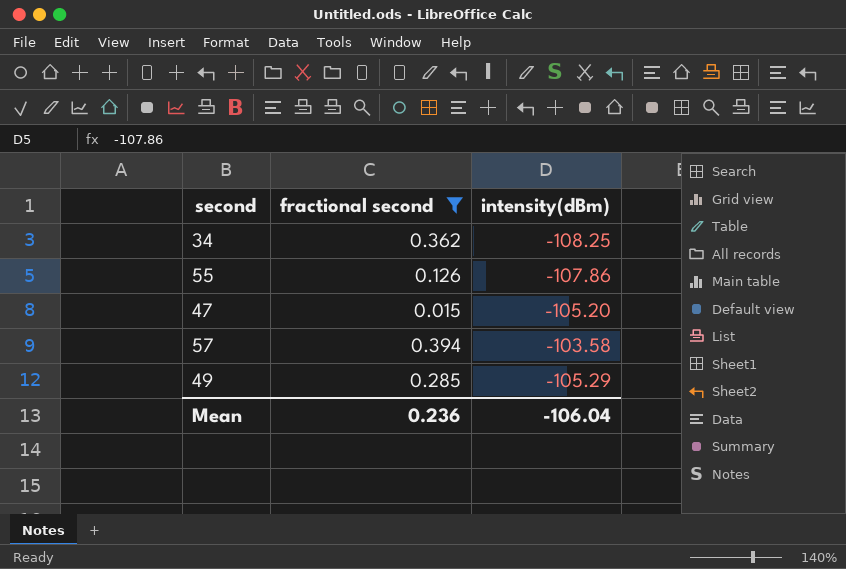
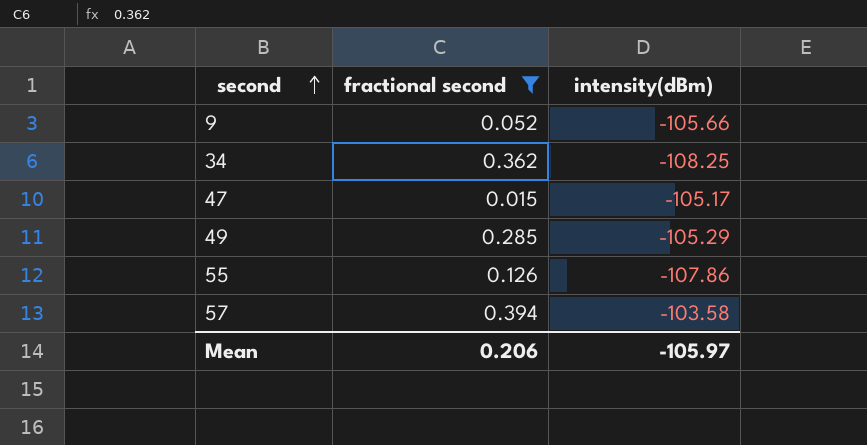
row order: none -> second ascending
row 9: none -> 0.052 | -105.66
47 | intensity(dBm): -105.20 -> -105.17
Mean | fractional second: 0.236 -> 0.206
Mean | intensity(dBm): -106.04 -> -105.97

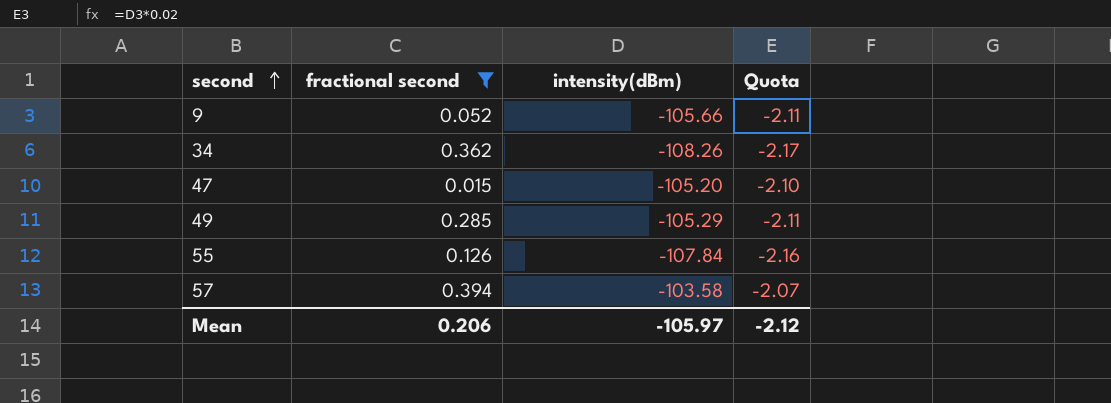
column Quota | formula: none -> [intensity(dBm)] * 0.02
34 | intensity(dBm): -108.25 -> -108.26
47 | intensity(dBm): -105.17 -> -105.20
55 | intensity(dBm): -107.86 -> -107.84

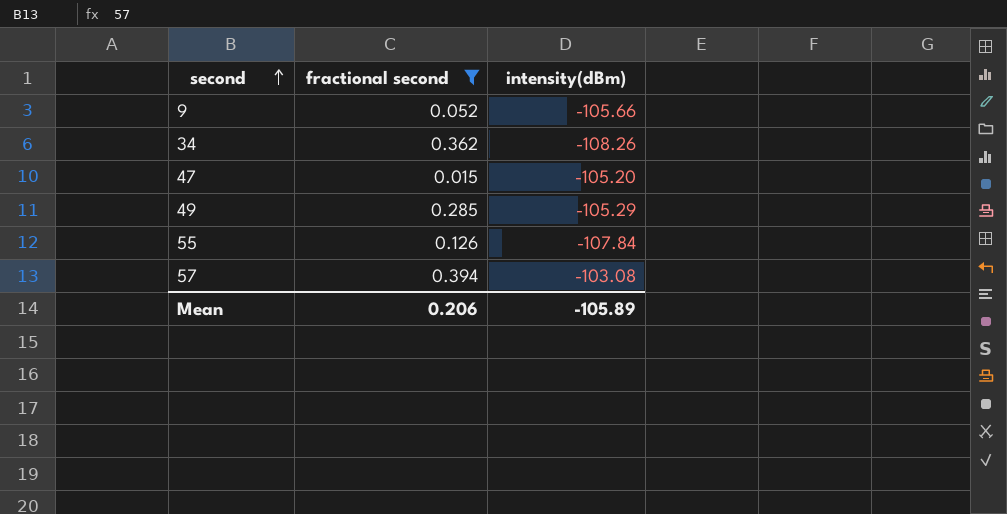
column Quota | formula: [intensity(dBm)] * 0.02 -> none
57 | intensity(dBm): -103.58 -> -103.08
Mean | intensity(dBm): -105.97 -> -105.89

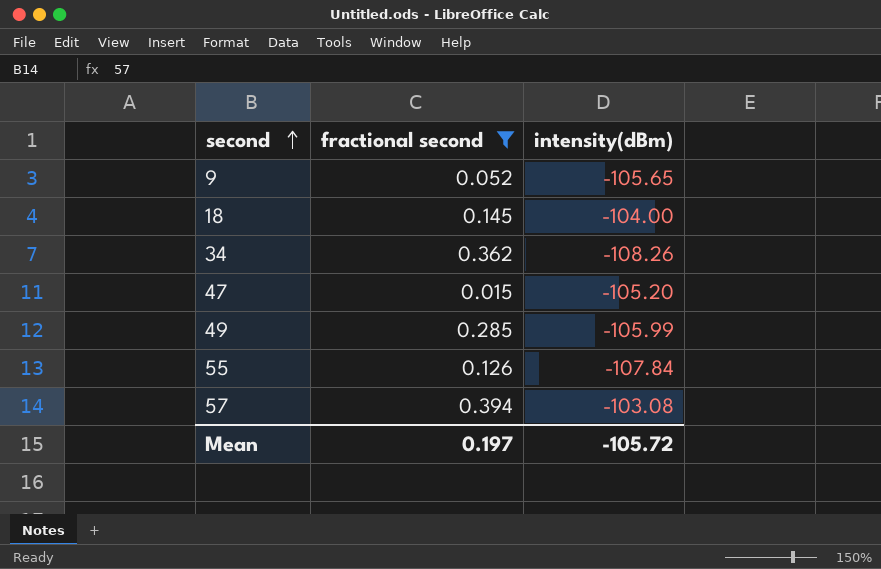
9 | intensity(dBm): -105.66 -> -105.65
row 18: none -> 0.145 | -104.00
49 | intensity(dBm): -105.29 -> -105.99
Mean | fractional second: 0.206 -> 0.197
Mean | intensity(dBm): -105.89 -> -105.72

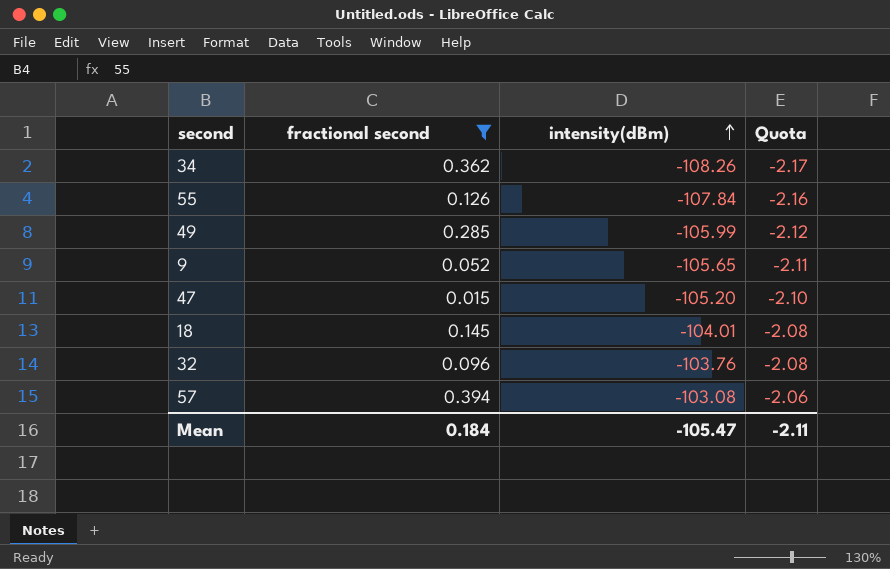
row order: second ascending -> intensity(dBm) ascending
column Quota | formula: none -> [intensity(dBm)] * 0.02
18 | intensity(dBm): -104.00 -> -104.01
row 32: none -> 0.096 | -103.76 | -2.08
Mean | fractional second: 0.197 -> 0.184
Mean | intensity(dBm): -105.72 -> -105.47

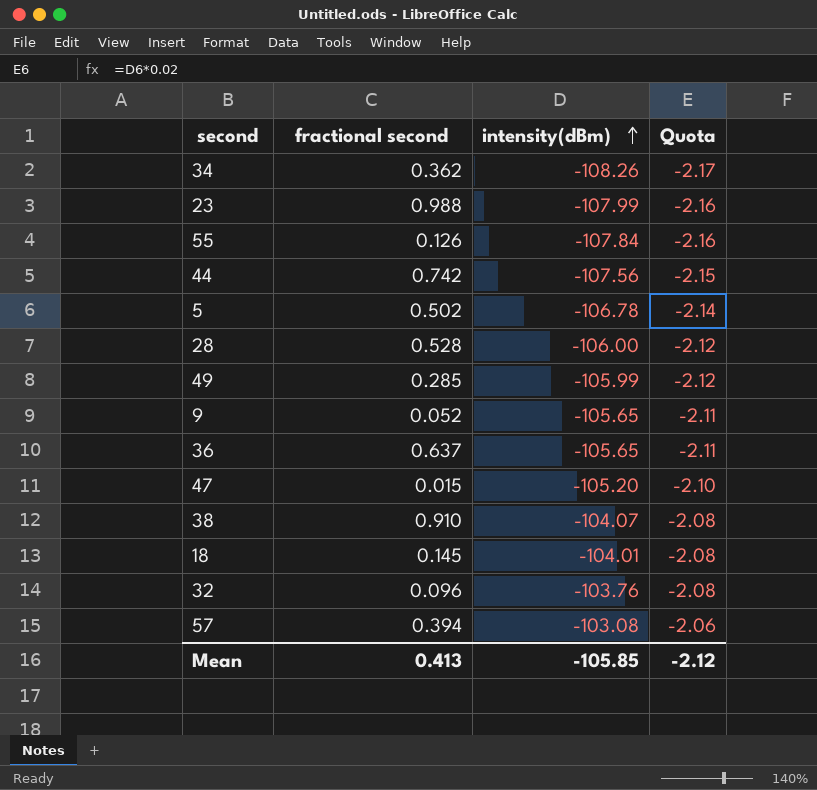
filter: fractional second <= 0.394 -> none
Mean | fractional second: 0.184 -> 0.413
Mean | intensity(dBm): -105.47 -> -105.85
Mean | Quota: -2.11 -> -2.12

